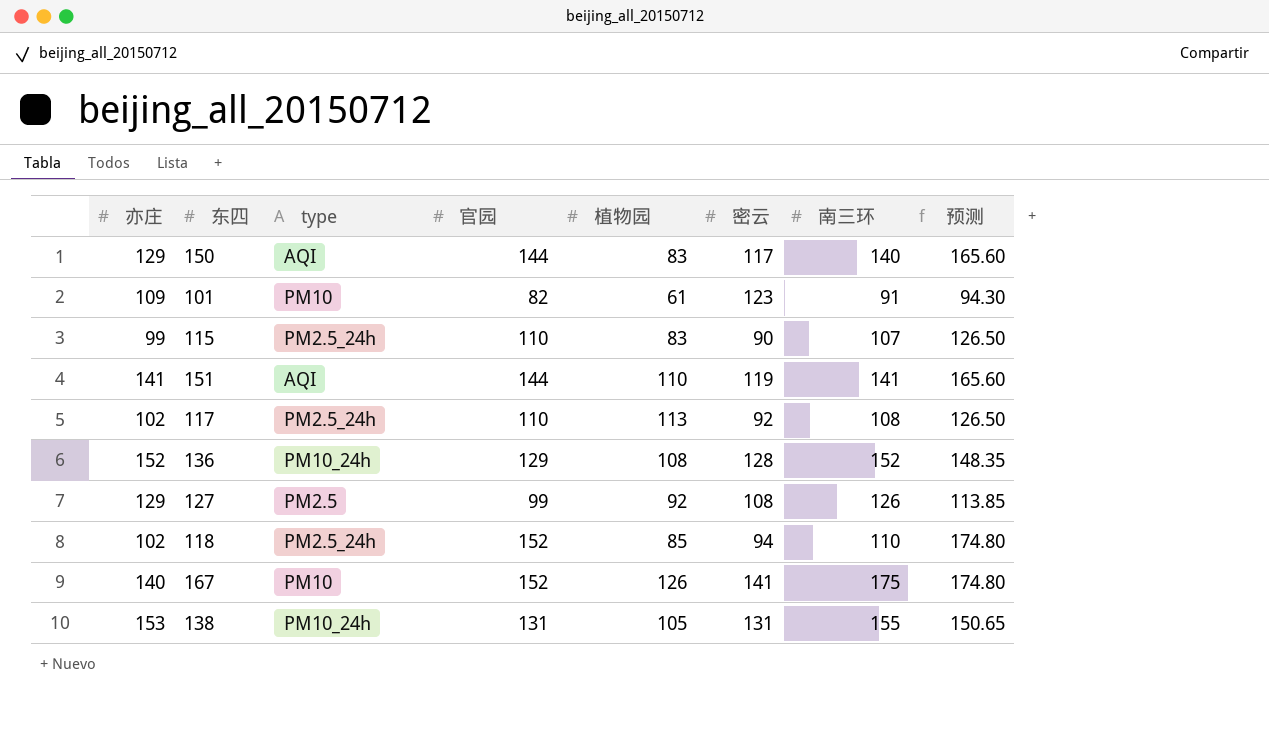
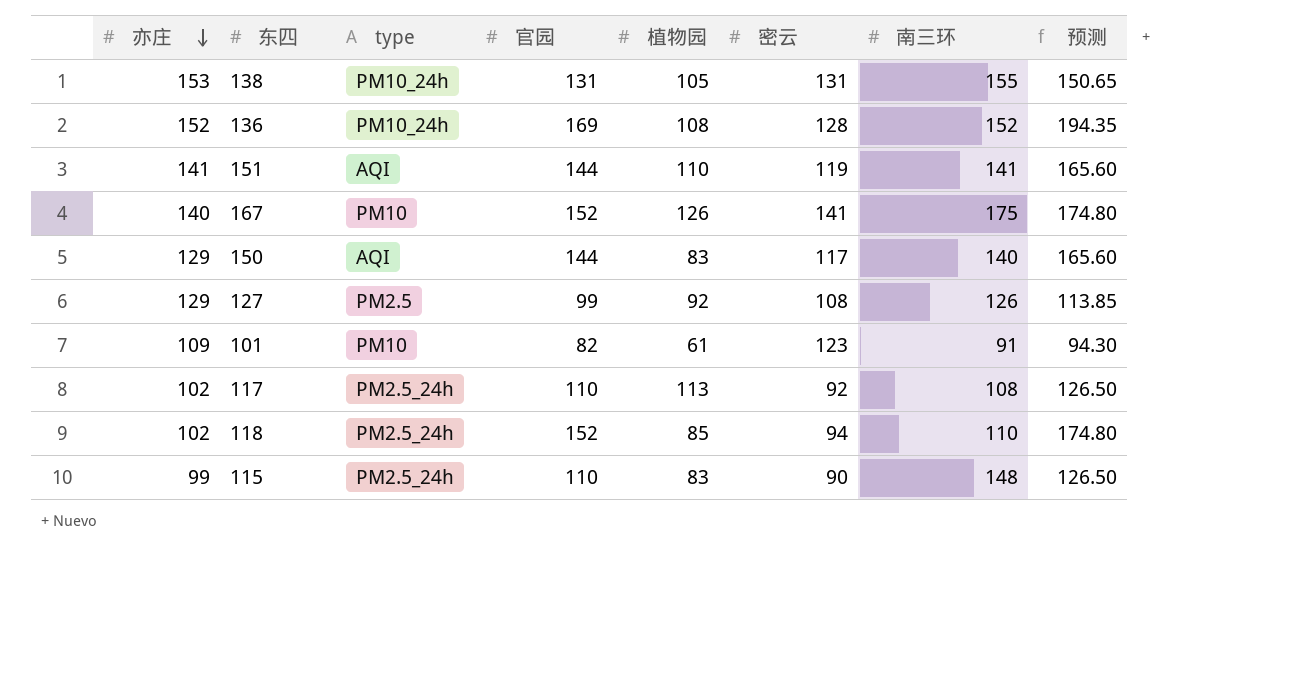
row order: none -> 亦庄 descending
136 | 官园: 129 -> 169
136 | 预测: 148.35 -> 194.35
115 | 南三环: 107 -> 148

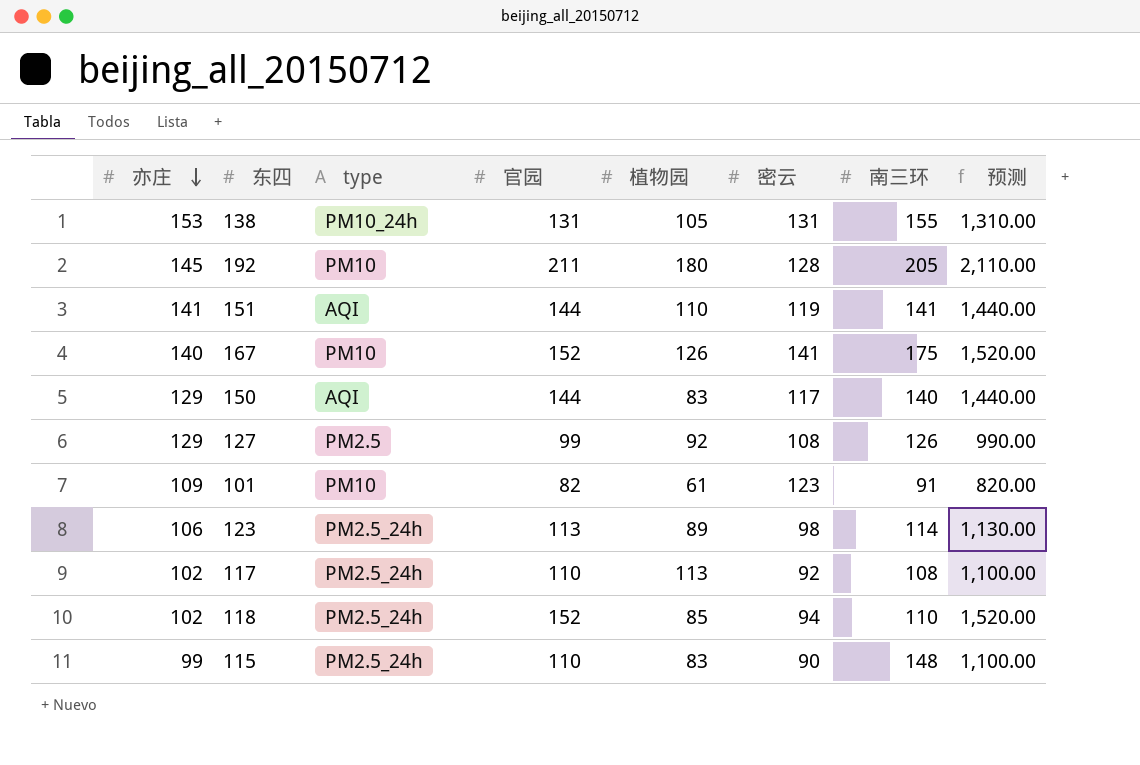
column 预测 | formula: [官园] * 1.15 -> [官园] * 10
row 136: 152 | PM10_24h | 169 | 108 | 128 | 152 | 194.35 -> none
row 192: none -> 145 | PM10 | 211 | 180 | 128 | 205 | 2,110.00
row 123: none -> 106 | PM2.5_24h | 113 | 89 | 98 | 114 | 1,130.00

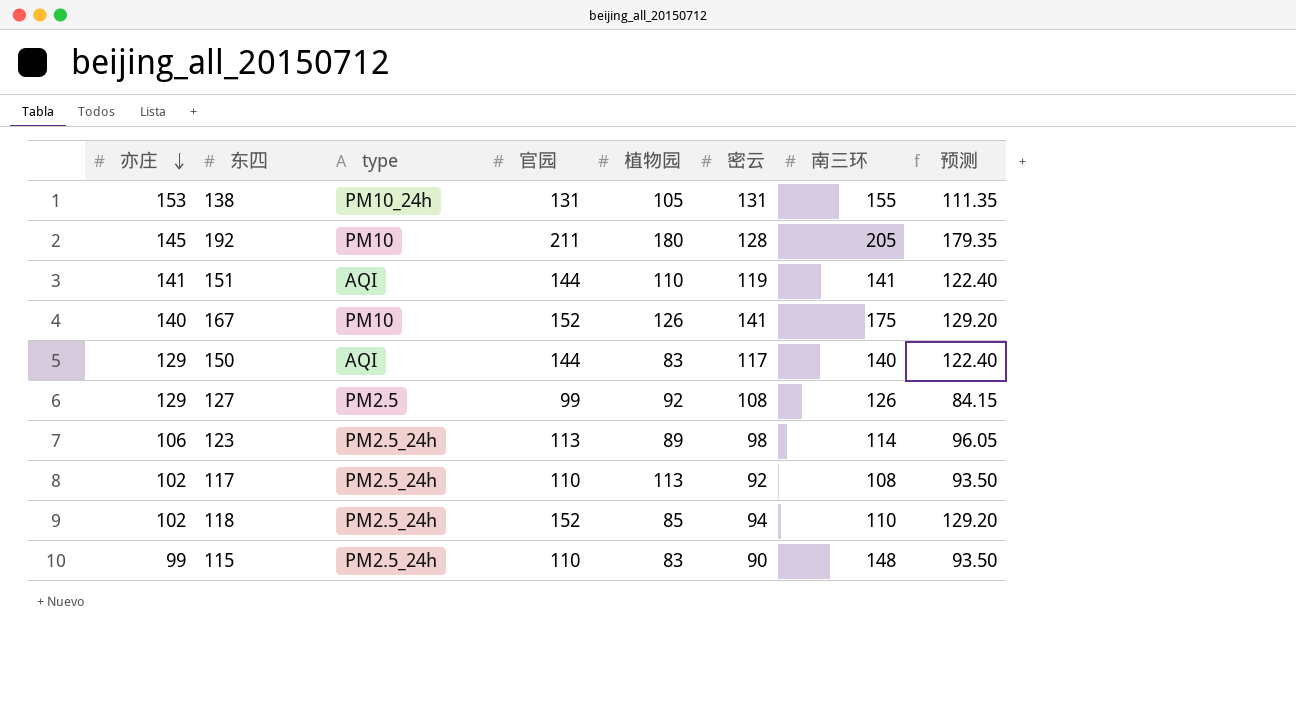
column 预测 | formula: [官园] * 10 -> [官园] * 0.85
row 101: 109 | PM10 | 82 | 61 | 123 | 91 | 820.00 -> none

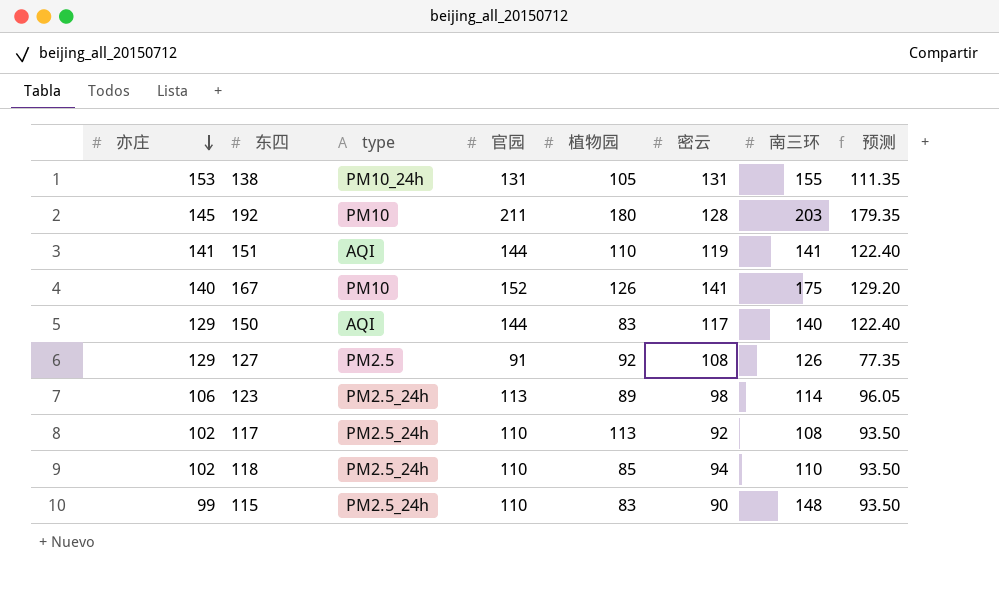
192 | 南三环: 205 -> 203
127 | 官园: 99 -> 91
127 | 预测: 84.15 -> 77.35
118 | 官园: 152 -> 110
118 | 预测: 129.20 -> 93.50

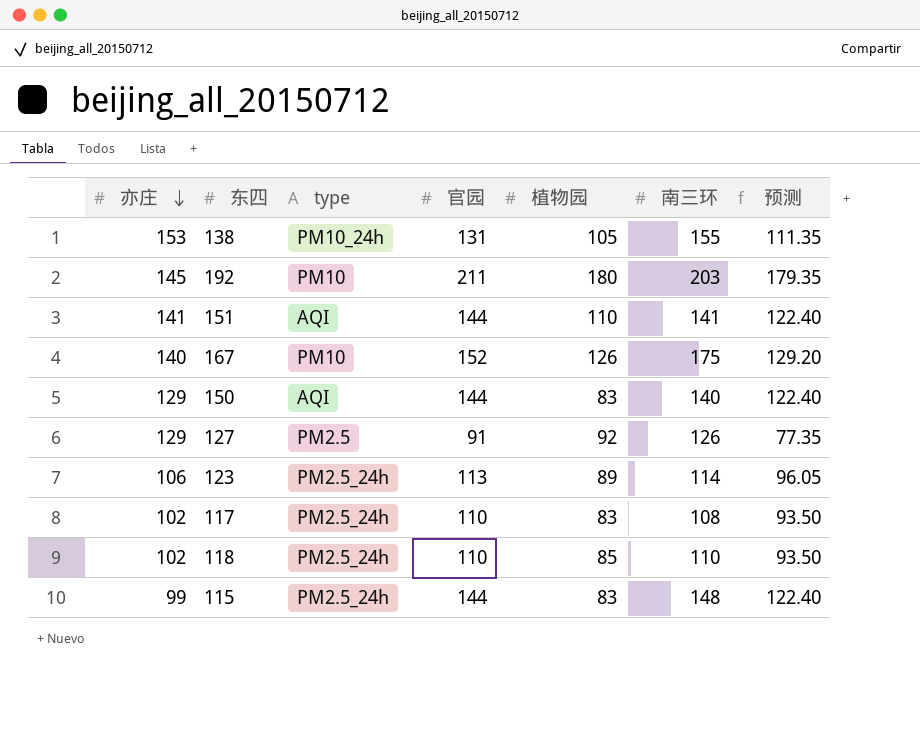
column 密云 | position: 6 -> none
117 | 植物园: 113 -> 83
115 | 官园: 110 -> 144
115 | 预测: 93.50 -> 122.40

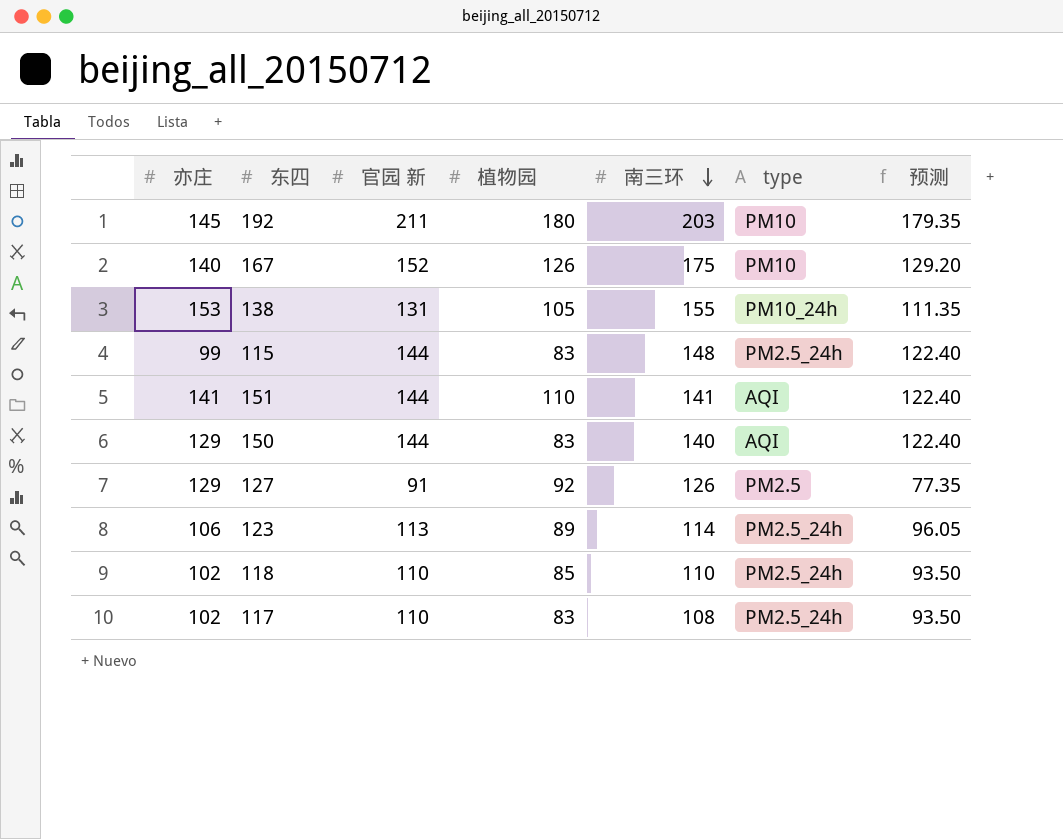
row order: 亦庄 descending -> 南三环 descending
column name: 官园 -> 官园 新
column type | position: 3 -> 6

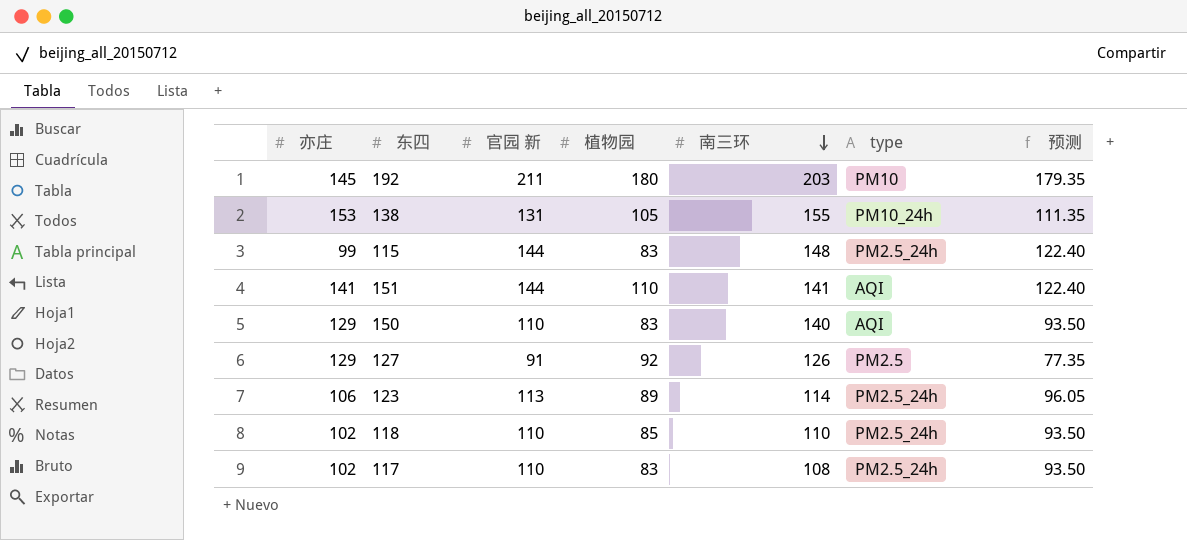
row 167: 140 | 152 | 126 | 175 | PM10 | 129.20 -> none
150 | 官园 新: 144 -> 110
150 | 预测: 122.40 -> 93.50

